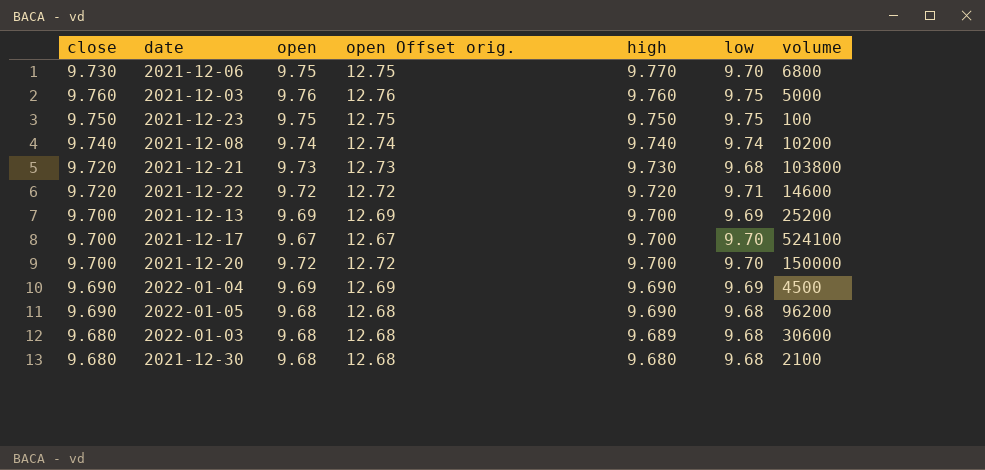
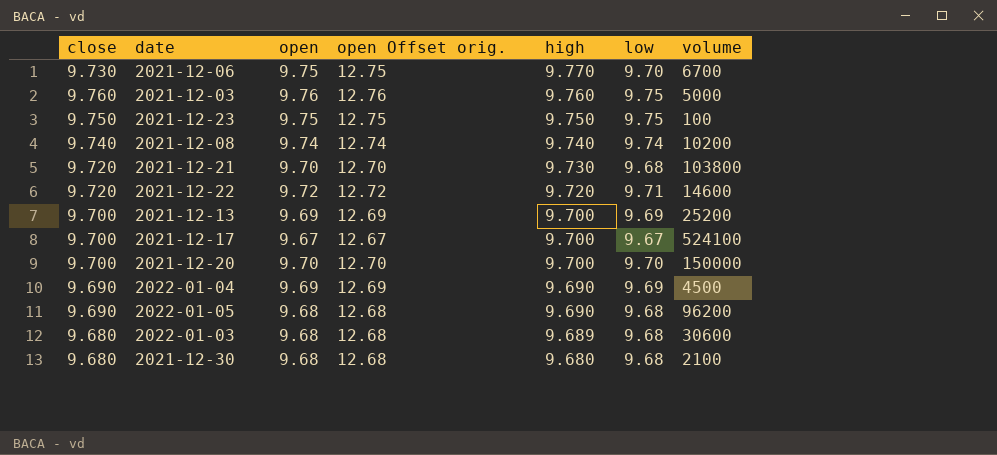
2021-12-06 | volume: 6800 -> 6700
2021-12-21 | open: 9.73 -> 9.70
2021-12-21 | open Offset orig.: 12.73 -> 12.70
2021-12-17 | low: 9.70 -> 9.67
2021-12-20 | open: 9.72 -> 9.70
2021-12-20 | open Offset orig.: 12.72 -> 12.70

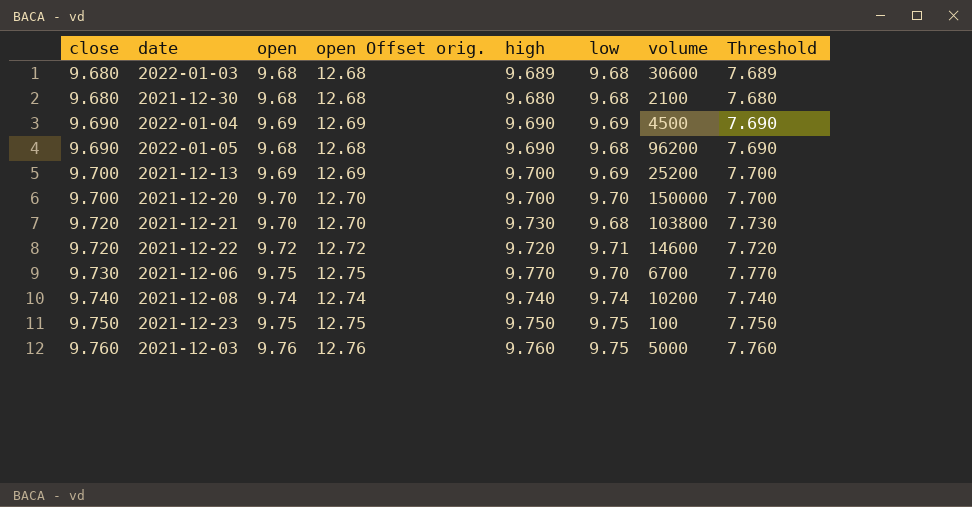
row order: high descending -> close ascending
column Threshold | formula: none -> [high] - 2
row 2021-12-17: 9.700 | 9.67 | 12.67 | 9.700 | 9.67 | 524100 -> none

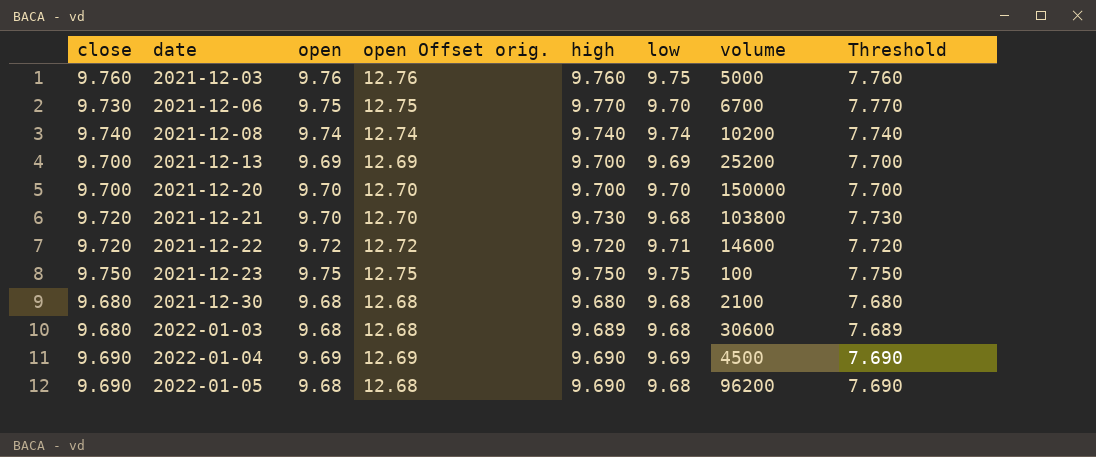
row order: close ascending -> date ascending

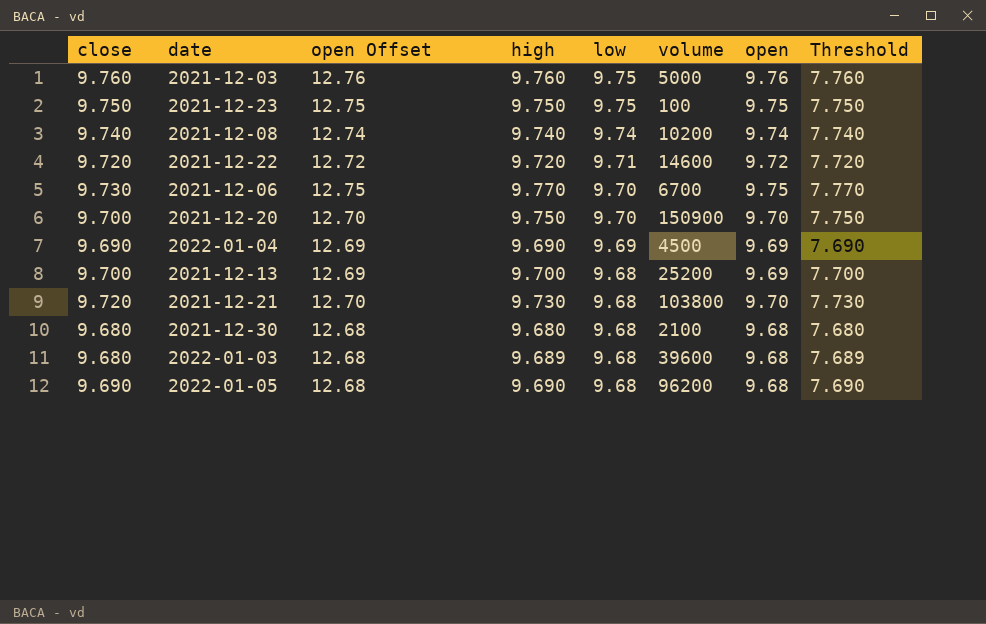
row order: date ascending -> low descending
column name: open Offset orig. -> open Offset
column open | position: 3 -> 7
2021-12-20 | high: 9.700 -> 9.750
2021-12-20 | volume: 150000 -> 150900
2021-12-20 | Threshold: 7.700 -> 7.750
2021-12-13 | low: 9.69 -> 9.68
2022-01-03 | volume: 30600 -> 39600

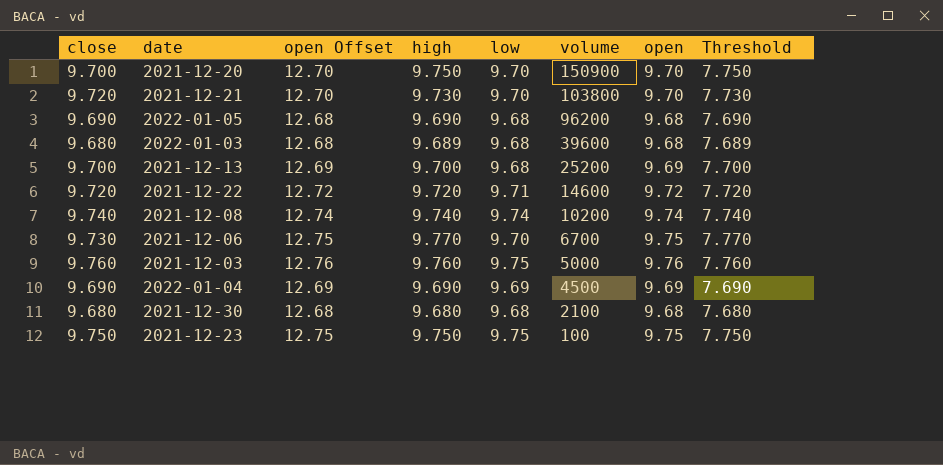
row order: low descending -> volume descending
2021-12-21 | low: 9.68 -> 9.70

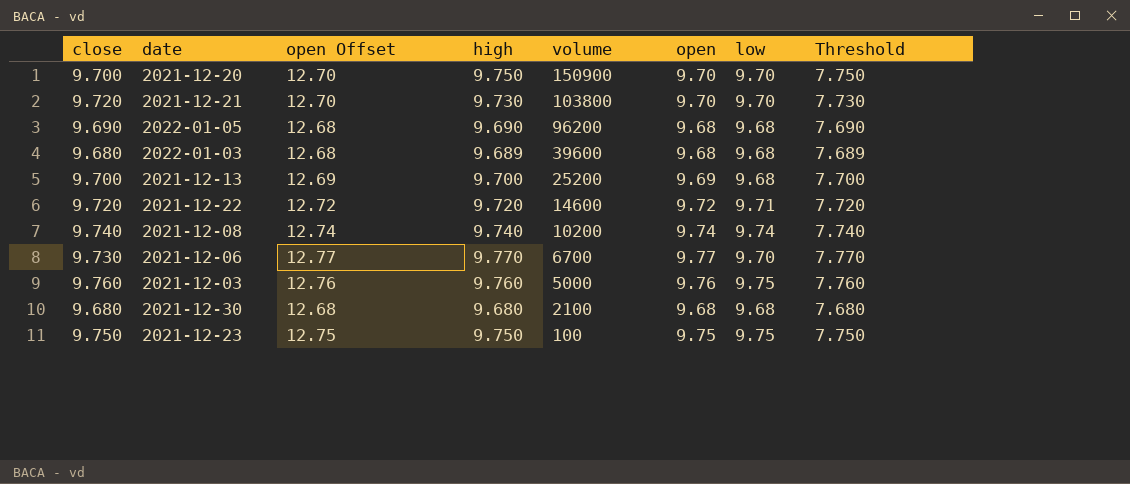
column low | position: 5 -> 7
row 2022-01-04: 9.690 | 12.69 | 9.690 | 9.69 | 4500 | 9.69 | 7.690 -> none
2021-12-06 | open Offset: 12.75 -> 12.77
2021-12-06 | open: 9.75 -> 9.77

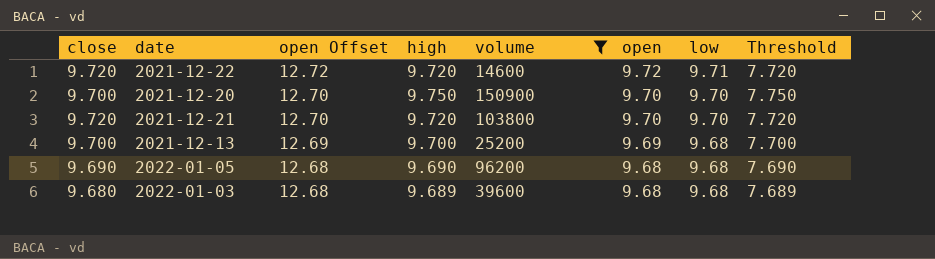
filter: none -> volume >= 14600
row order: volume descending -> open Offset descending
2021-12-21 | high: 9.730 -> 9.720
2021-12-21 | Threshold: 7.730 -> 7.720

